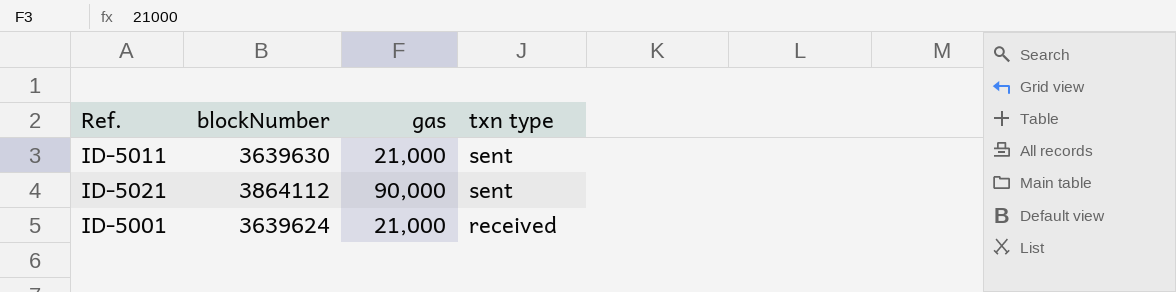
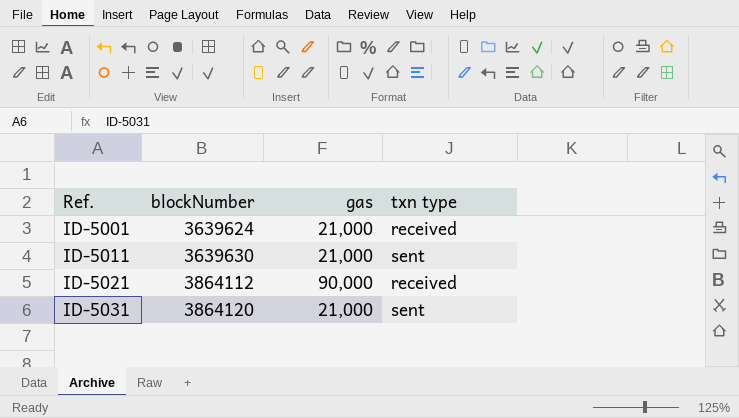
row order: txn type descending -> Ref. ascending
ID-5021 | txn type: sent -> received
row ID-5031: none -> 3864120 | 21,000 | sent

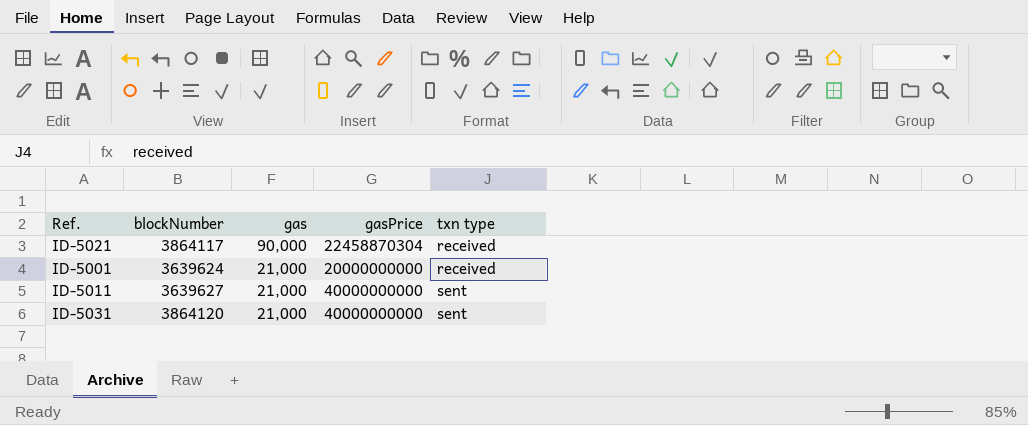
row order: Ref. ascending -> gas descending
column gasPrice | position: none -> 4
ID-5021 | blockNumber: 3864112 -> 3864117
ID-5011 | blockNumber: 3639630 -> 3639627

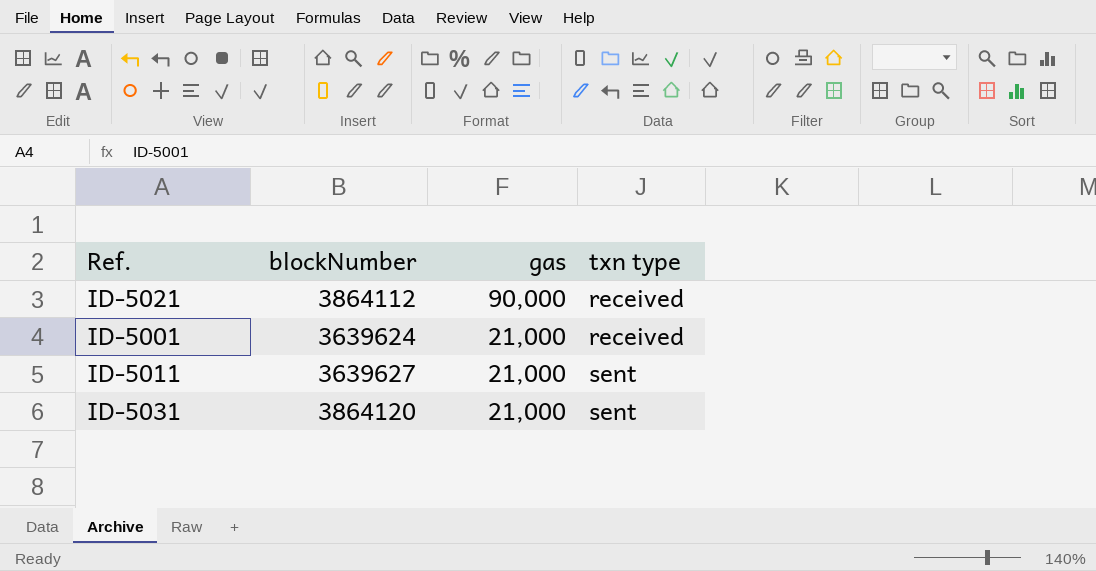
column gasPrice | position: 4 -> none
ID-5021 | blockNumber: 3864117 -> 3864112

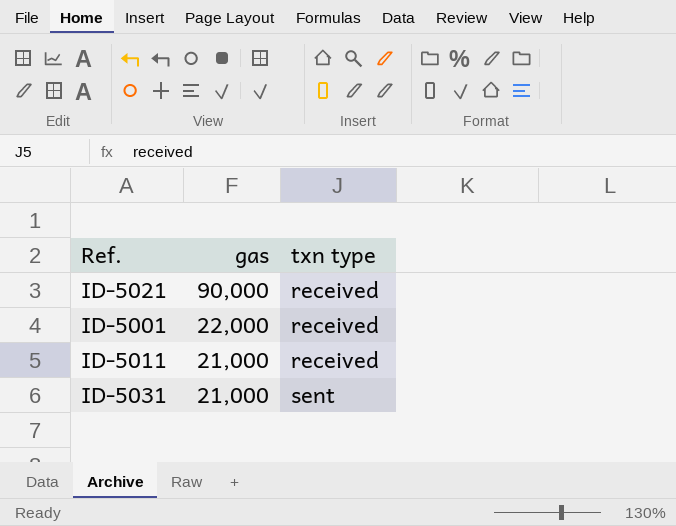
column blockNumber | position: 2 -> none
ID-5001 | gas: 21,000 -> 22,000
ID-5011 | txn type: sent -> received

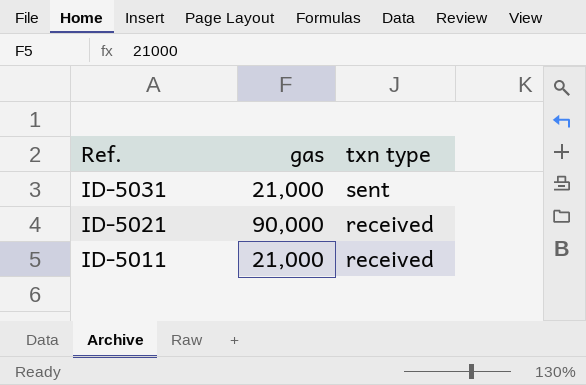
row order: gas descending -> Ref. descending
row ID-5001: 22,000 | received -> none

